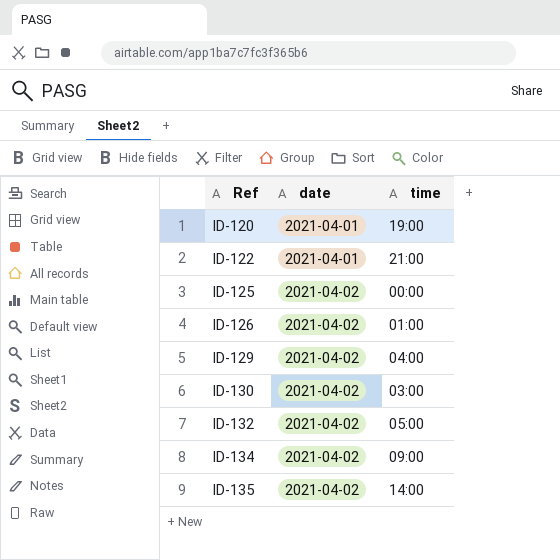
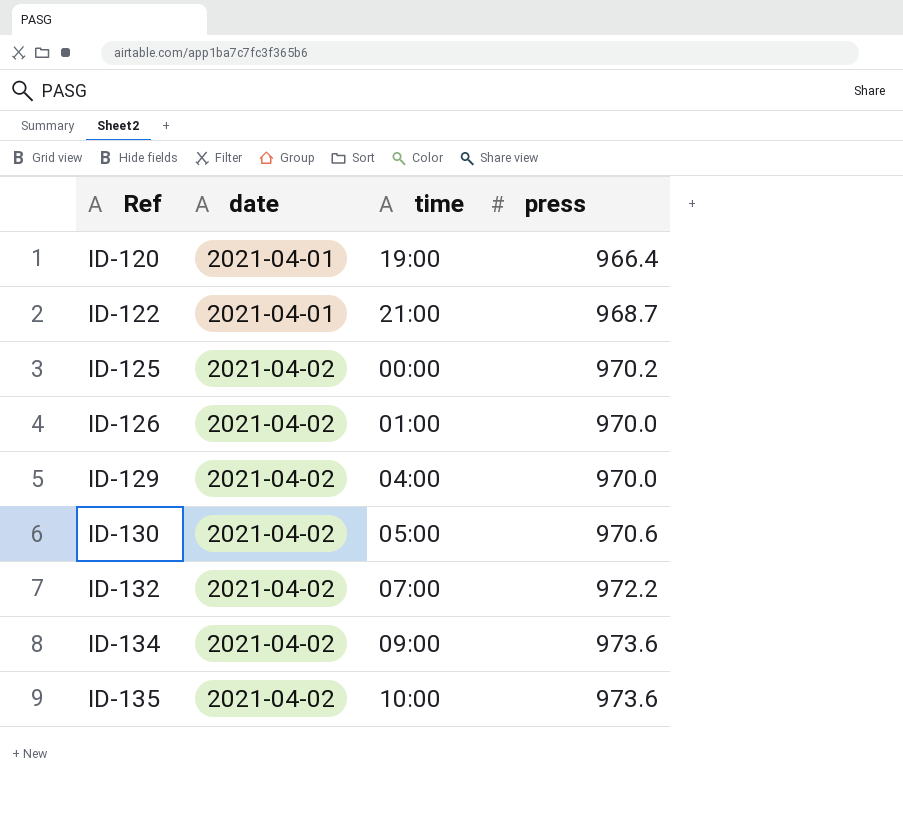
column press | position: none -> 4
ID-130 | time: 03:00 -> 05:00
ID-132 | time: 05:00 -> 07:00
ID-135 | time: 14:00 -> 10:00

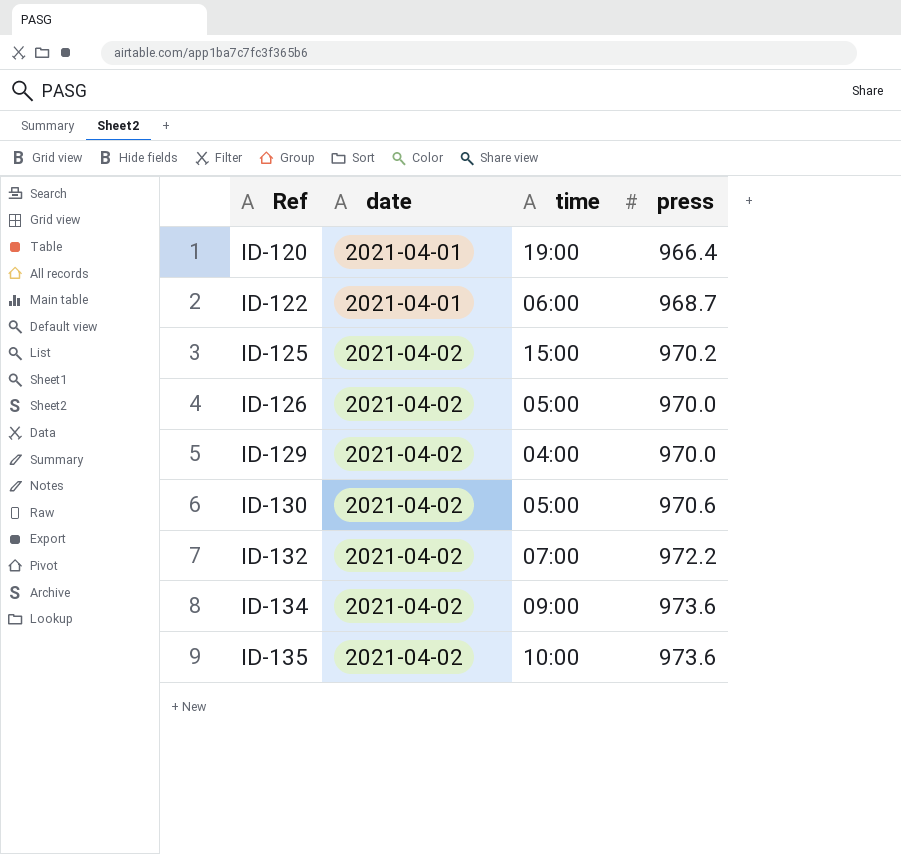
ID-122 | time: 21:00 -> 06:00
ID-125 | time: 00:00 -> 15:00
ID-126 | time: 01:00 -> 05:00

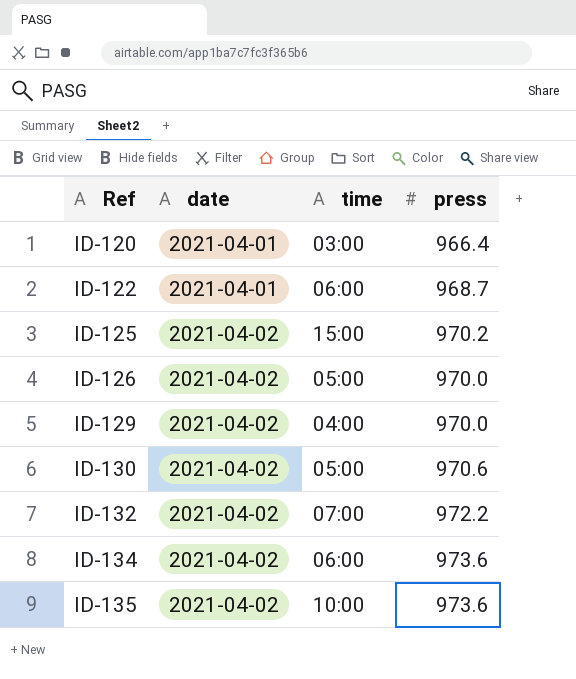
ID-120 | time: 19:00 -> 03:00
ID-134 | time: 09:00 -> 06:00

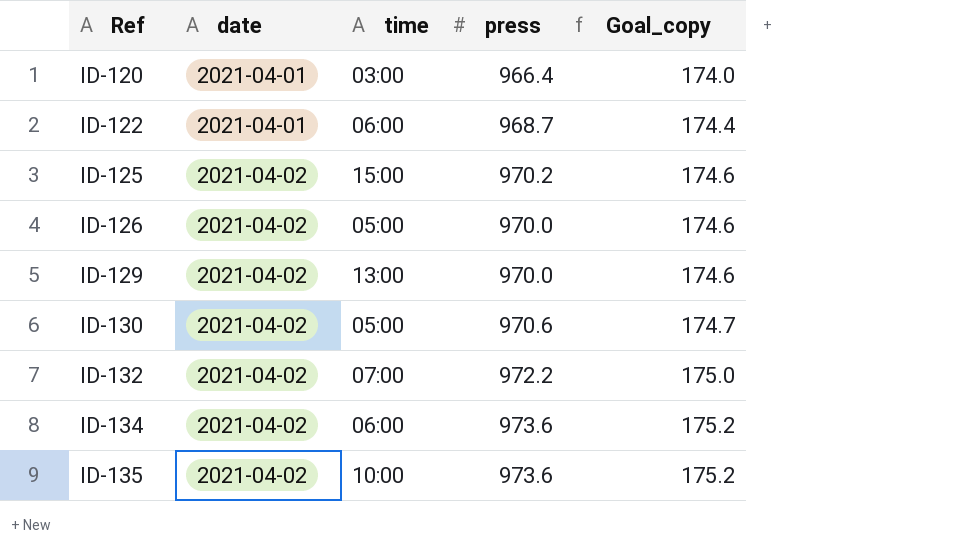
column Goal_copy | formula: none -> [press] * 0.18
ID-129 | time: 04:00 -> 13:00

